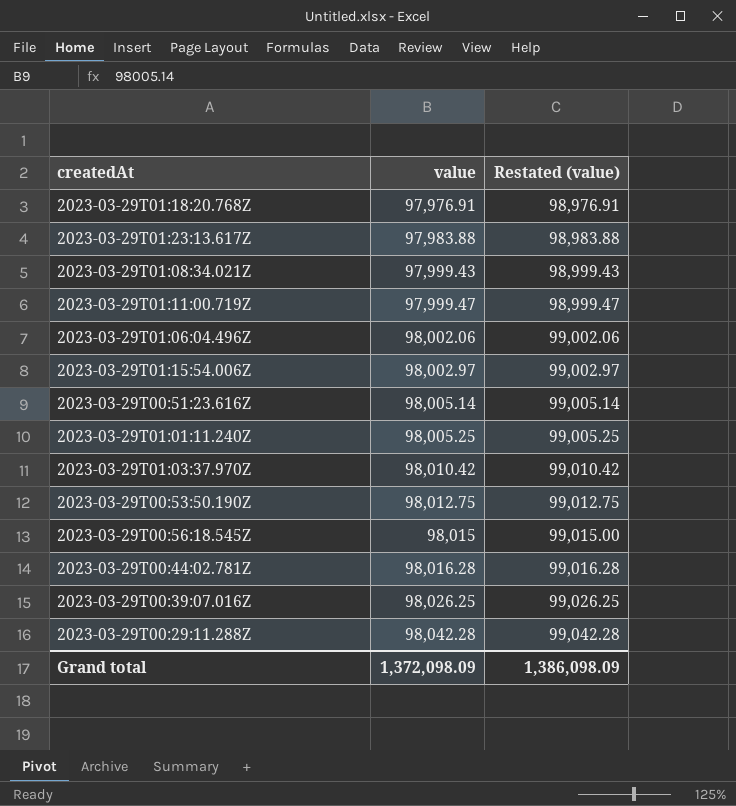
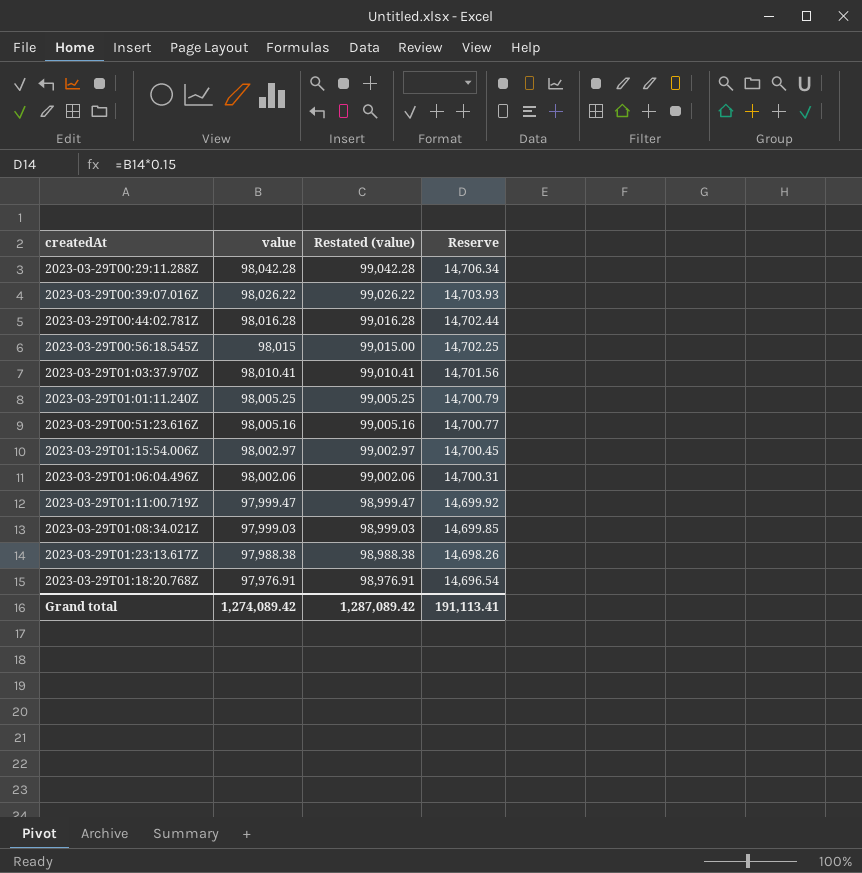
row order: value ascending -> value descending
column Reserve | formula: none -> [value] * 0.15
row 2023-03-29T00:53:50.190Z: 98,012.75 | 99,012.75 -> none
2023-03-29T00:39:07.016Z | value: 98,026.25 -> 98,026.22
2023-03-29T00:39:07.016Z | Restated (value): 99,026.25 -> 99,026.22
2023-03-29T01:03:37.970Z | value: 98,010.42 -> 98,010.41
2023-03-29T01:03:37.970Z | Restated (value): 99,010.42 -> 99,010.41
2023-03-29T00:51:23.616Z | value: 98,005.14 -> 98,005.16
2023-03-29T00:51:23.616Z | Restated (value): 99,005.14 -> 99,005.16
2023-03-29T01:08:34.021Z | value: 97,999.43 -> 97,999.03
2023-03-29T01:08:34.021Z | Restated (value): 98,999.43 -> 98,999.03
2023-03-29T01:23:13.617Z | value: 97,983.88 -> 97,988.38
2023-03-29T01:23:13.617Z | Restated (value): 98,983.88 -> 98,988.38
Grand total | value: 1,372,098.09 -> 1,274,089.42
Grand total | Restated (value): 1,386,098.09 -> 1,287,089.42

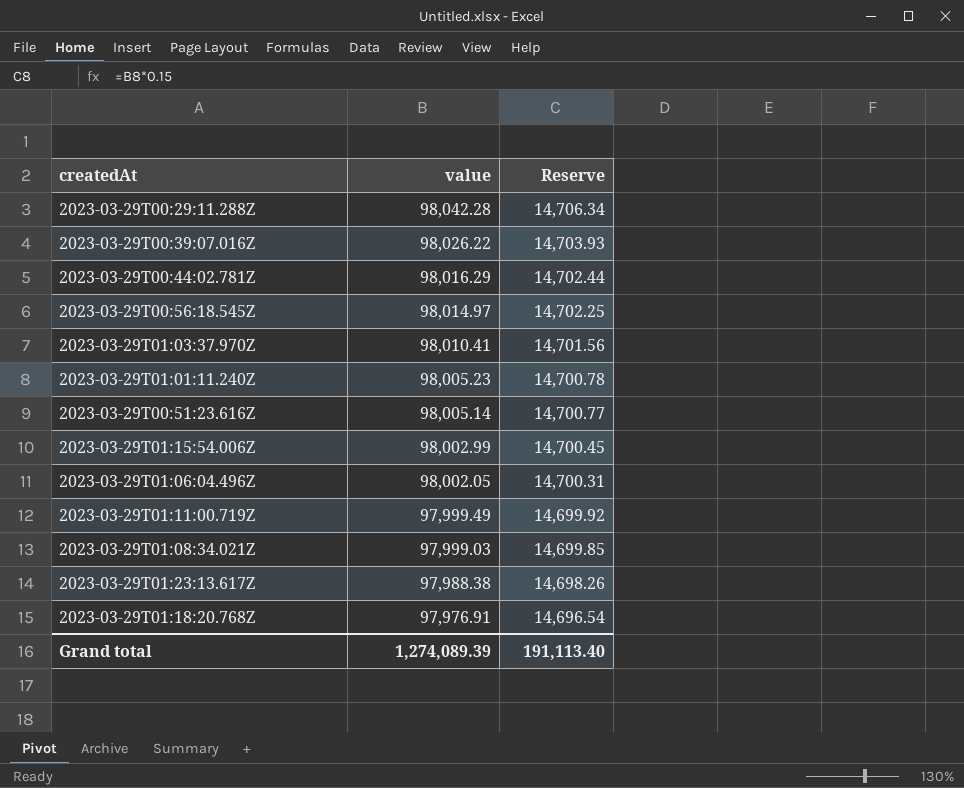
column Restated (value) | formula: [value] + 1000 -> none
2023-03-29T00:44:02.781Z | value: 98,016.28 -> 98,016.29
2023-03-29T00:56:18.545Z | value: 98,015 -> 98,014.97
2023-03-29T01:01:11.240Z | value: 98,005.25 -> 98,005.23
2023-03-29T01:01:11.240Z | Reserve: 14,700.79 -> 14,700.78
2023-03-29T00:51:23.616Z | value: 98,005.16 -> 98,005.14
2023-03-29T01:15:54.006Z | value: 98,002.97 -> 98,002.99
2023-03-29T01:06:04.496Z | value: 98,002.06 -> 98,002.05
2023-03-29T01:11:00.719Z | value: 97,999.47 -> 97,999.49
Grand total | value: 1,274,089.42 -> 1,274,089.39
Grand total | Reserve: 191,113.41 -> 191,113.40

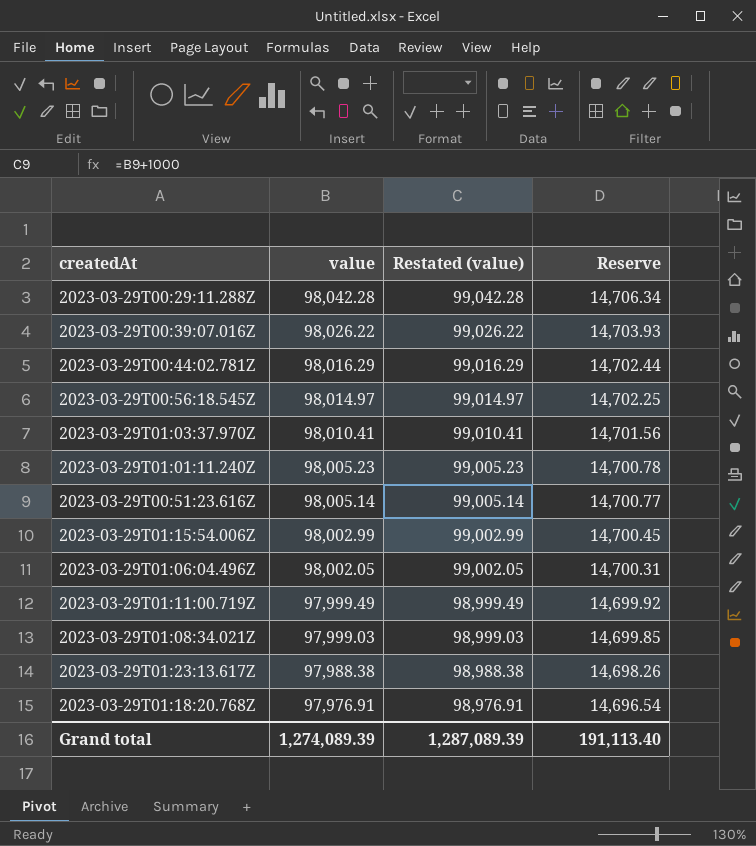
column Restated (value) | formula: none -> [value] + 1000

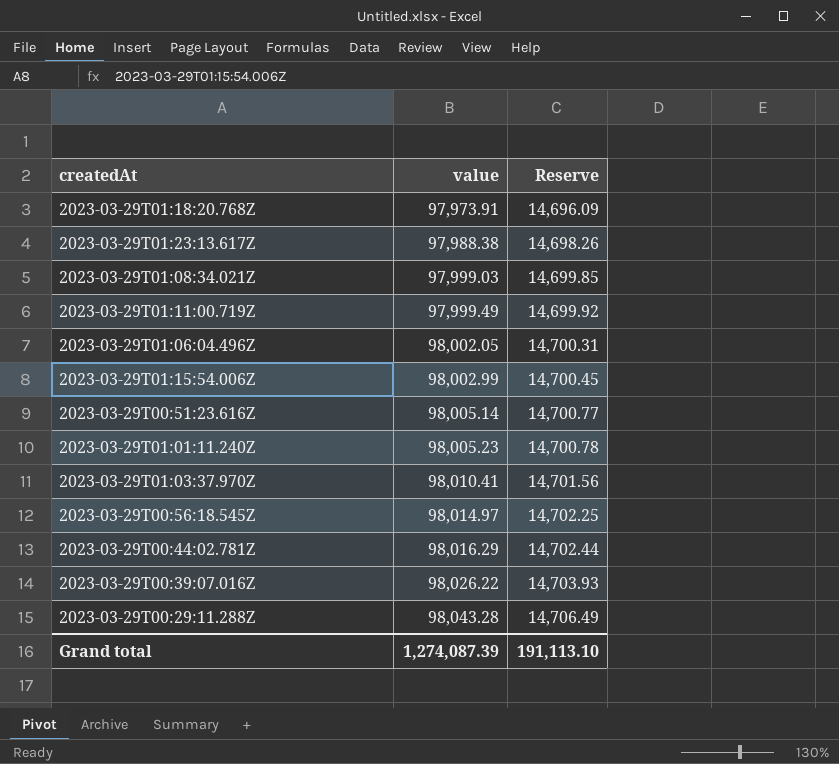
row order: value descending -> value ascending
column Restated (value) | formula: [value] + 1000 -> none
2023-03-29T01:18:20.768Z | value: 97,976.91 -> 97,973.91
2023-03-29T01:18:20.768Z | Reserve: 14,696.54 -> 14,696.09
2023-03-29T00:29:11.288Z | value: 98,042.28 -> 98,043.28
2023-03-29T00:29:11.288Z | Reserve: 14,706.34 -> 14,706.49
Grand total | value: 1,274,089.39 -> 1,274,087.39
Grand total | Reserve: 191,113.40 -> 191,113.10

